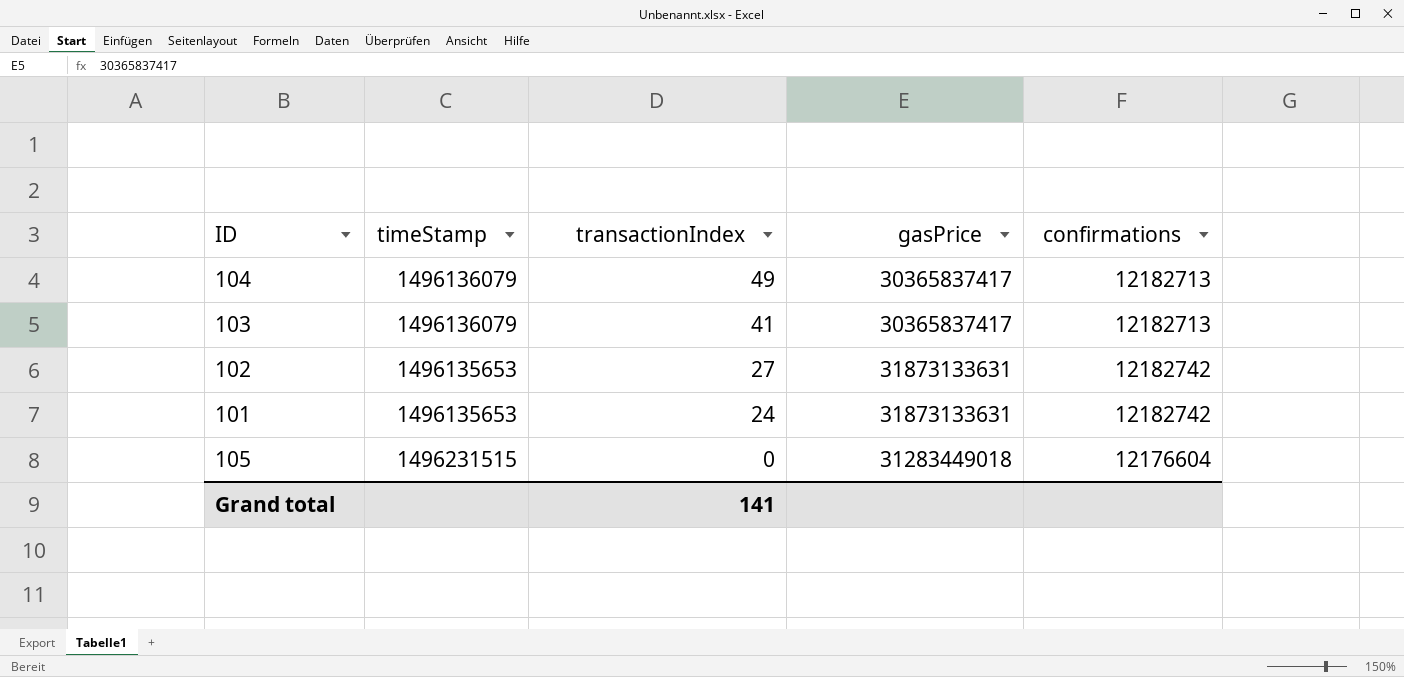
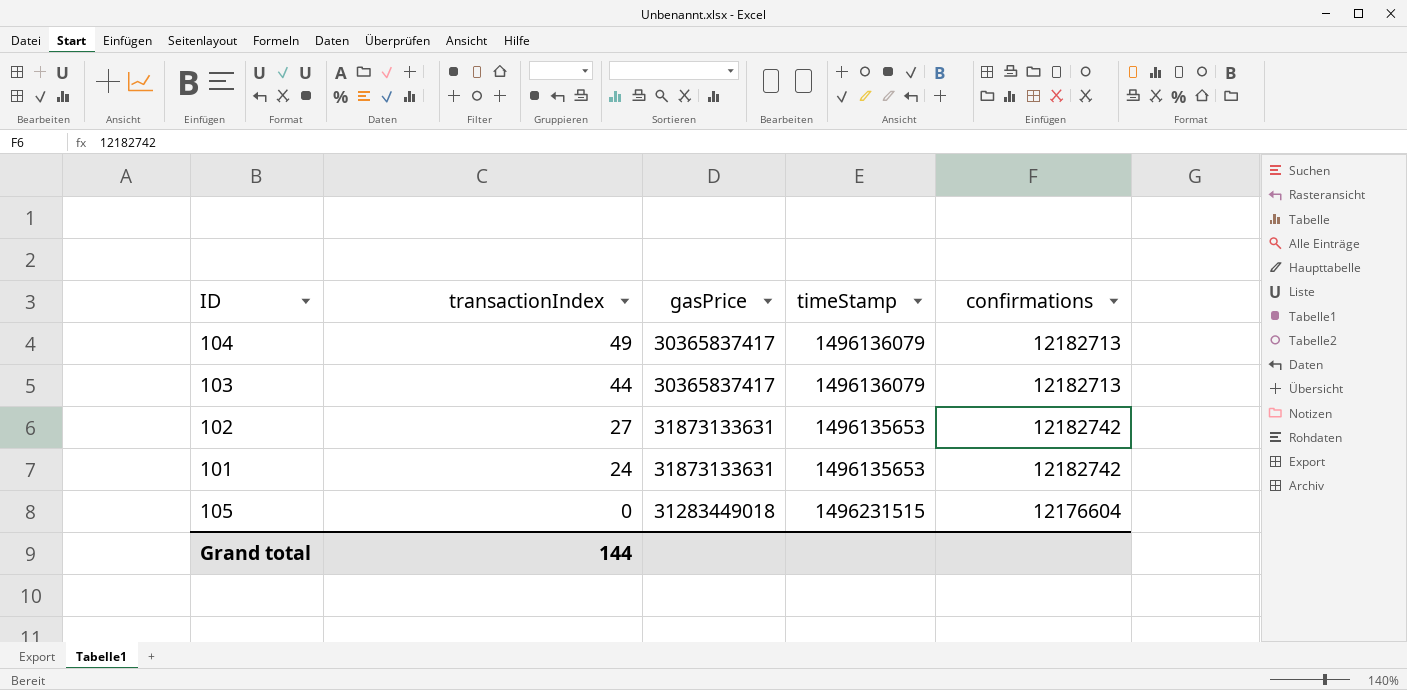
column timeStamp | position: 2 -> 4
103 | transactionIndex: 41 -> 44
Grand total | transactionIndex: 141 -> 144

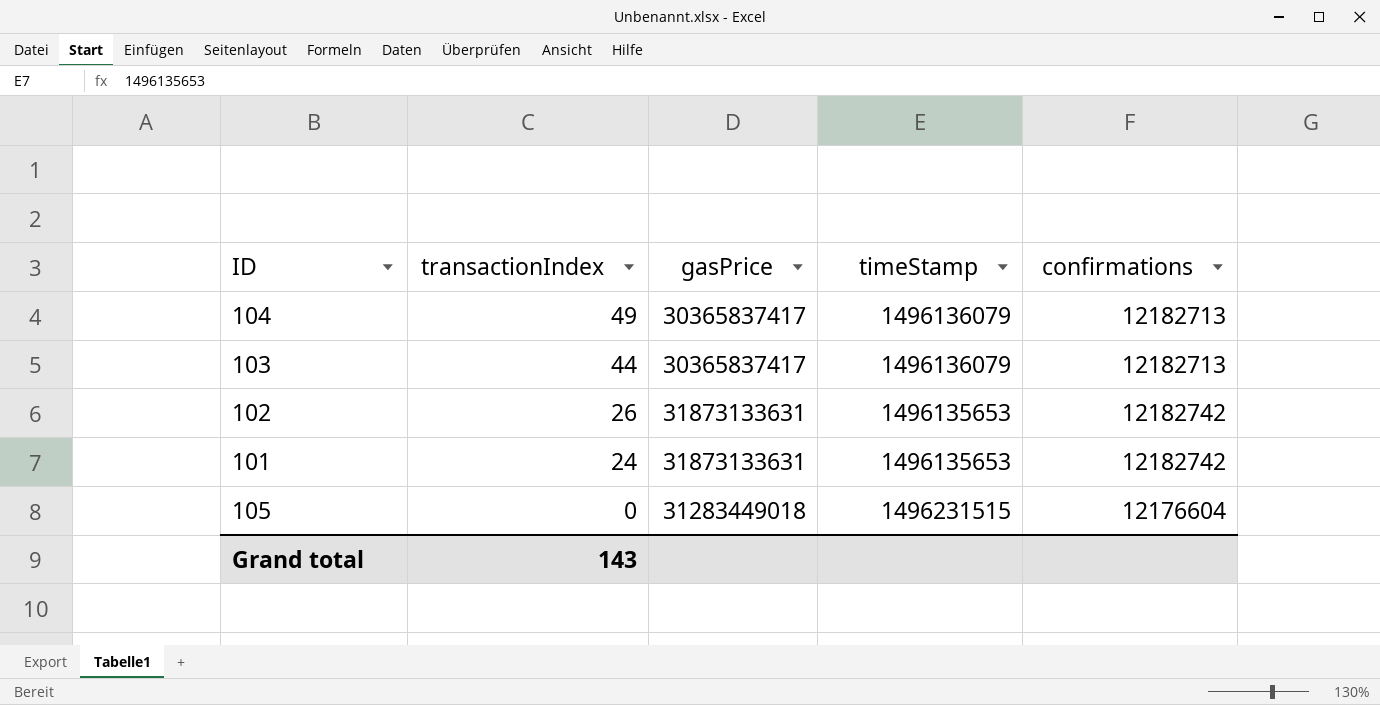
102 | transactionIndex: 27 -> 26
Grand total | transactionIndex: 144 -> 143

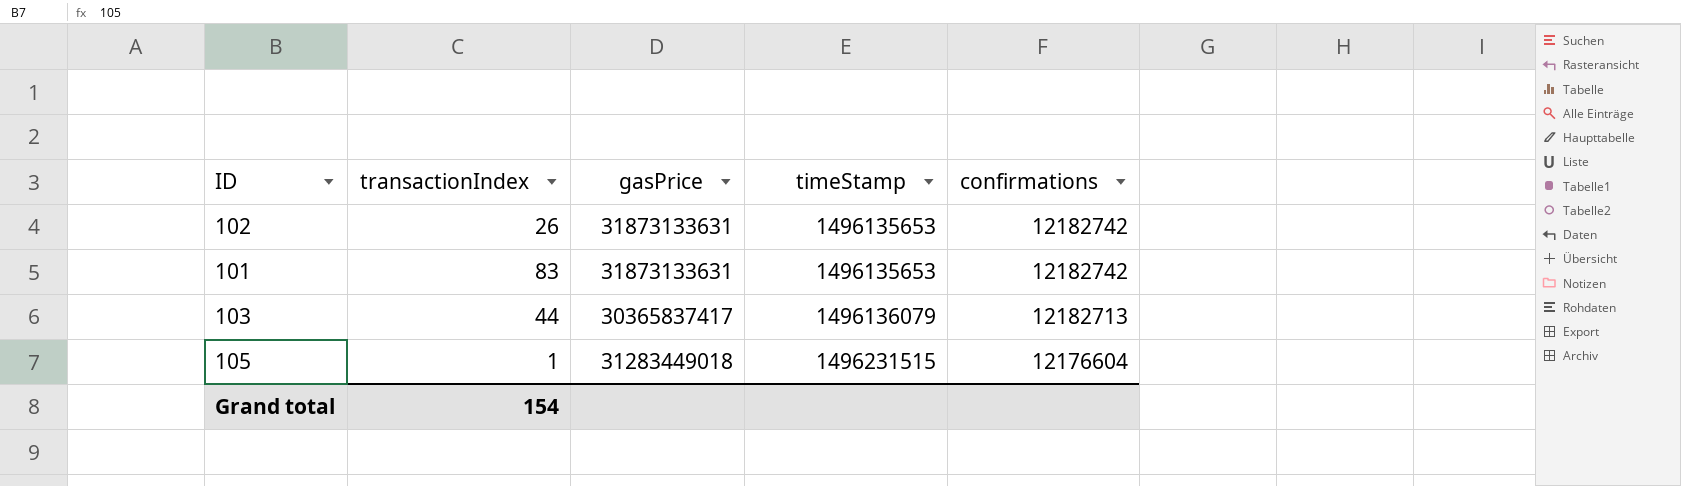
row order: transactionIndex descending -> timeStamp ascending
row 104: 49 | 30365837417 | 1496136079 | 12182713 -> none
101 | transactionIndex: 24 -> 83
105 | transactionIndex: 0 -> 1
Grand total | transactionIndex: 143 -> 154

